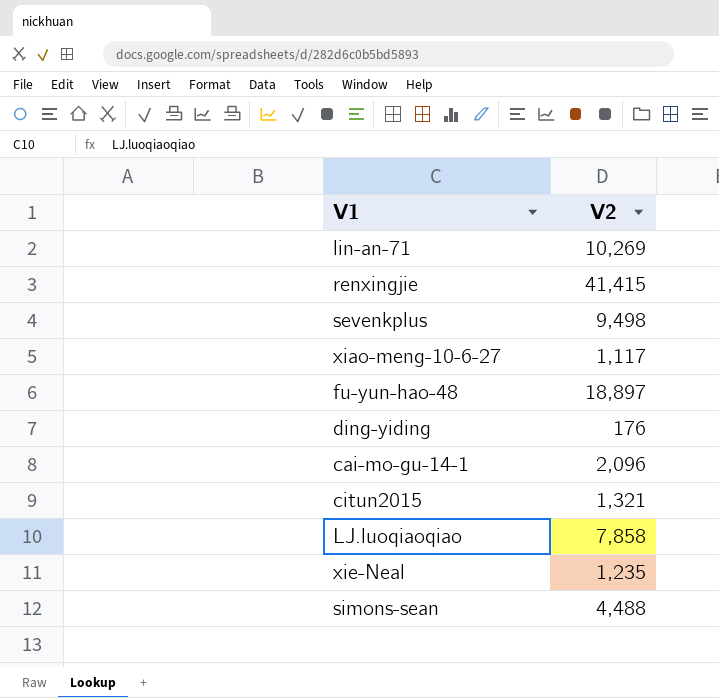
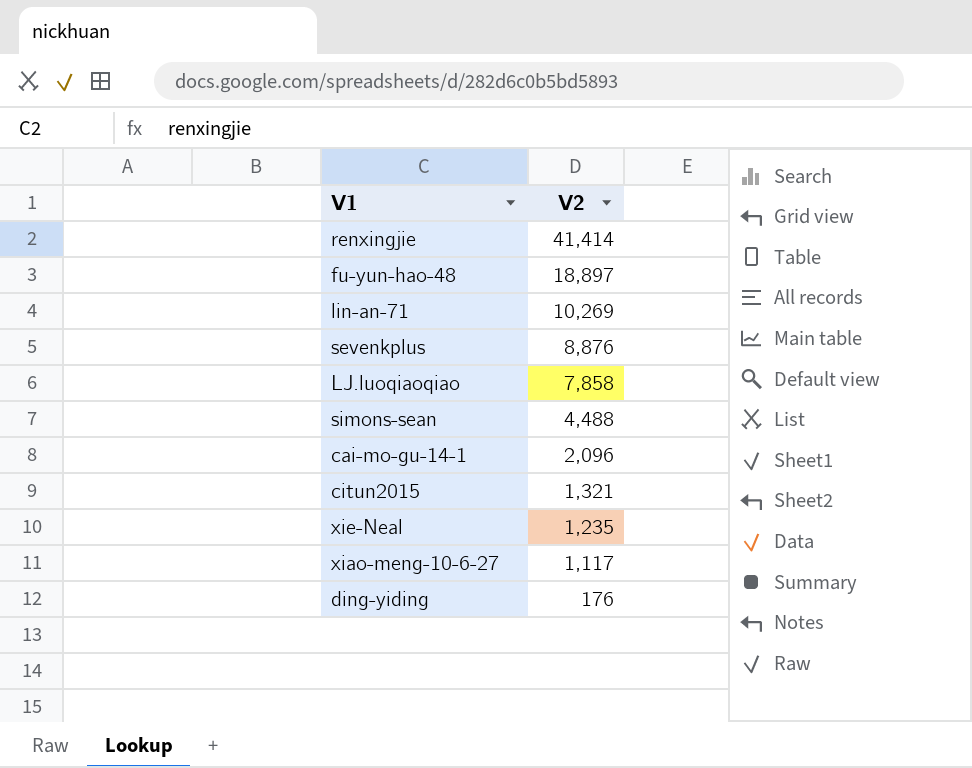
row order: none -> V2 descending
renxingjie | V2: 41,415 -> 41,414
sevenkplus | V2: 9,498 -> 8,876

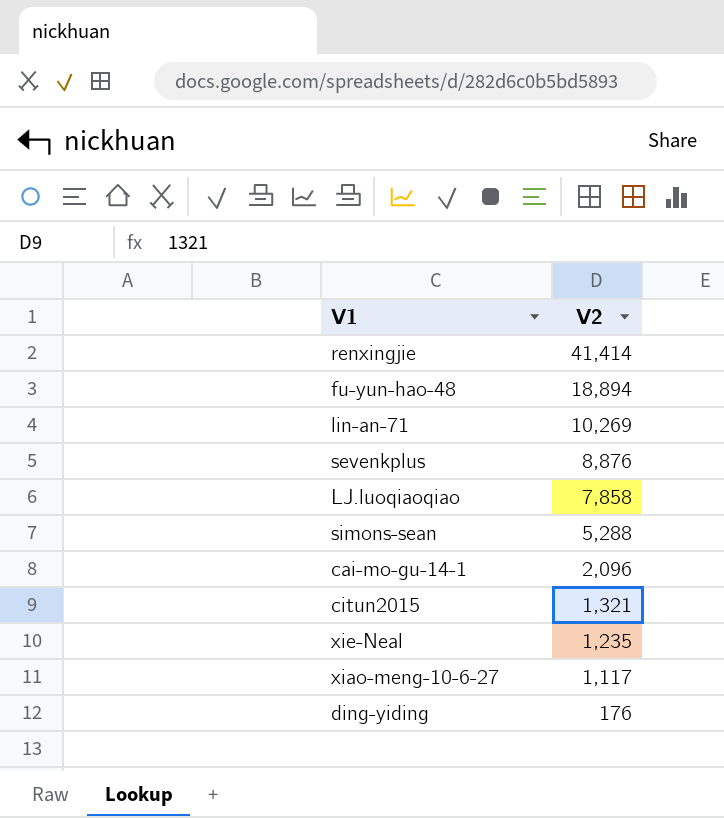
fu-yun-hao-48 | V2: 18,897 -> 18,894
simons-sean | V2: 4,488 -> 5,288

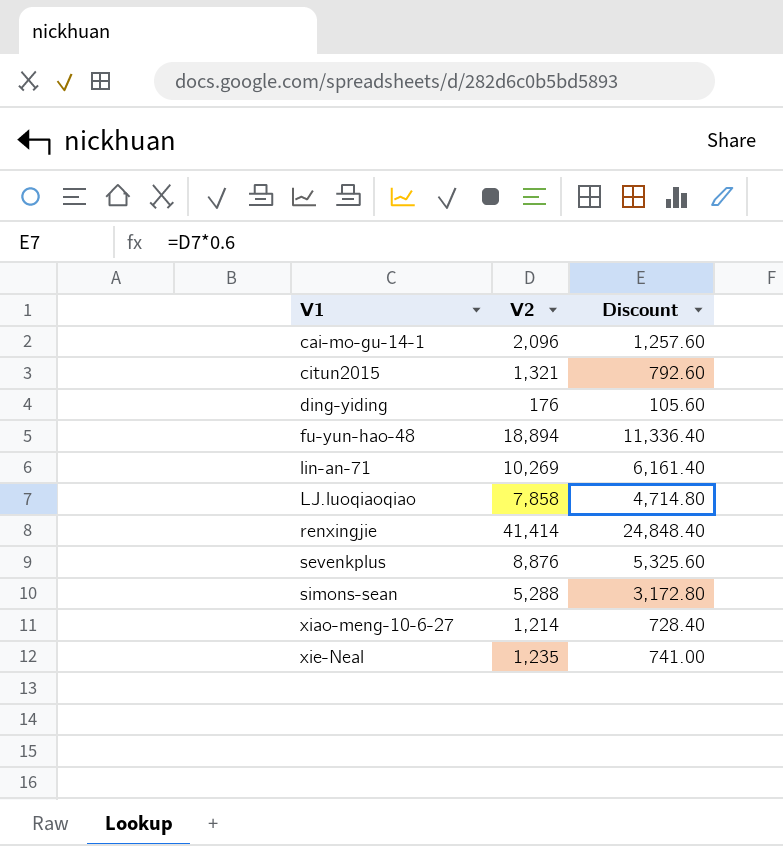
row order: V2 descending -> V1 ascending
column Discount | formula: none -> [V2] * 0.6
xiao-meng-10-6-27 | V2: 1,117 -> 1,214

